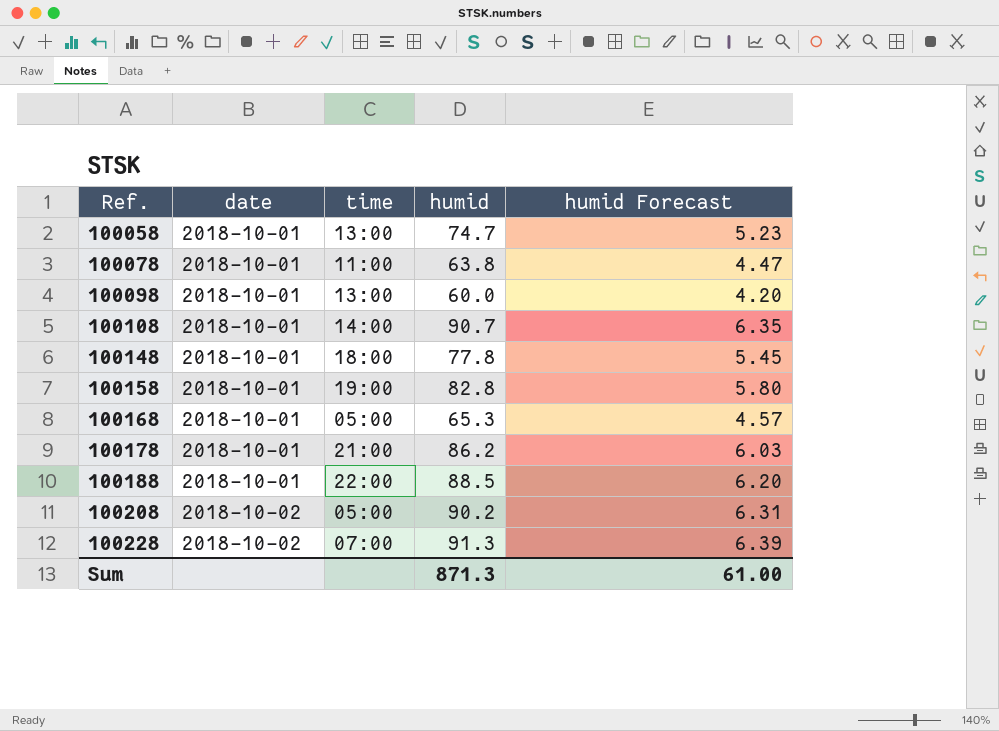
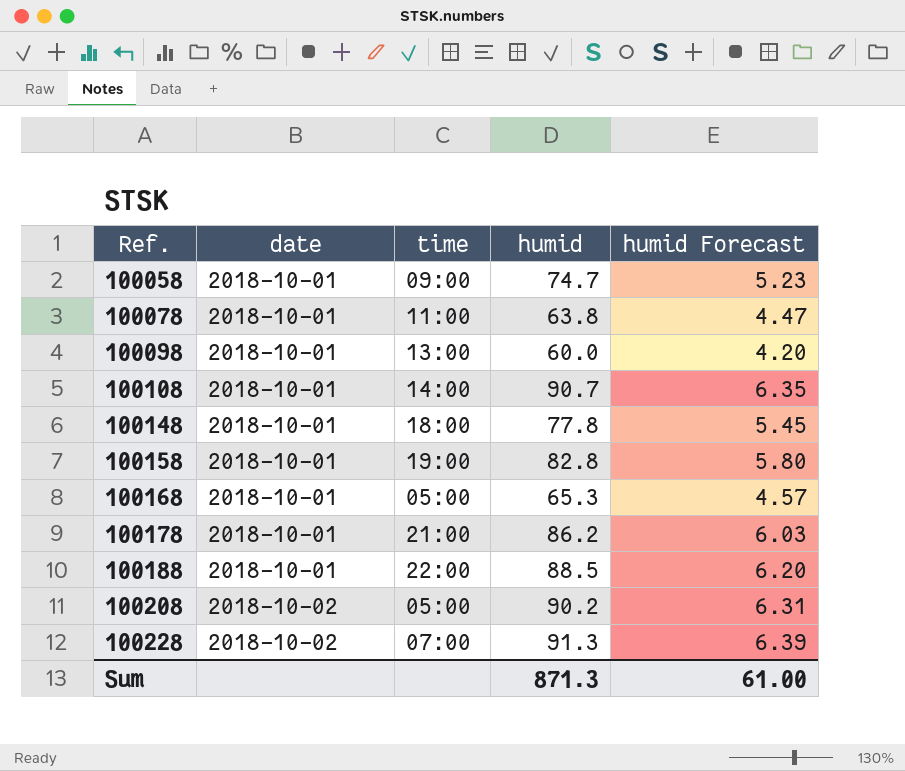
100058 | time: 13:00 -> 09:00

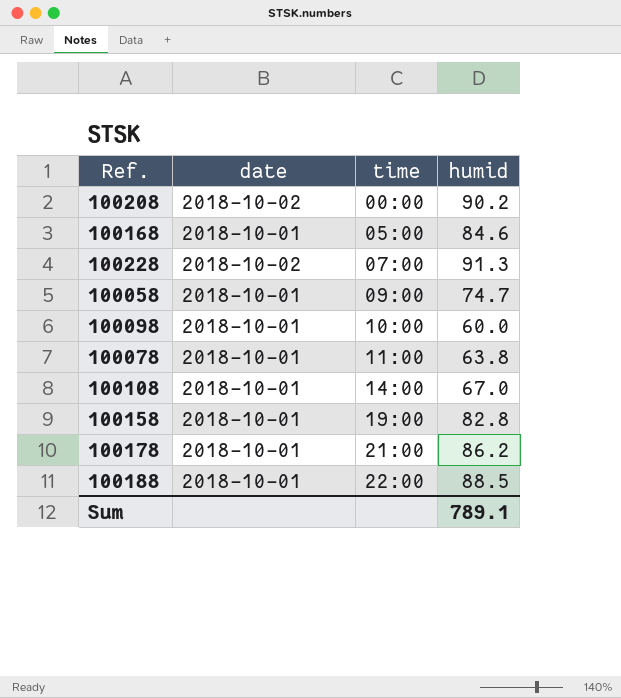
row order: Ref. ascending -> time ascending
column humid Forecast | formula: [humid] * 0.07 -> none
row 100148: 2018-10-01 | 18:00 | 77.8 | 5.45 -> none
100208 | time: 05:00 -> 00:00
100168 | humid: 65.3 -> 84.6
100098 | time: 13:00 -> 10:00
100108 | humid: 90.7 -> 67.0
Sum | humid: 871.3 -> 789.1

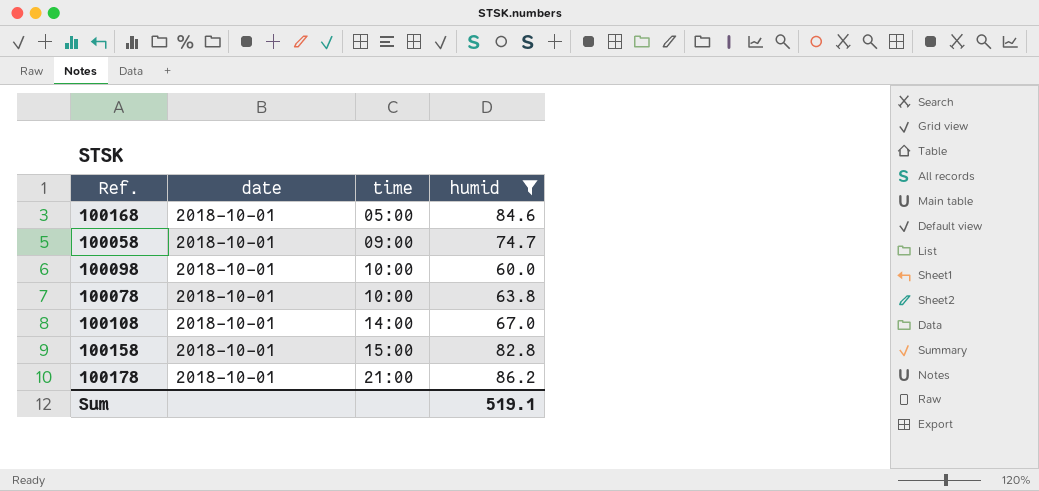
filter: none -> humid <= 86.2
100078 | time: 11:00 -> 10:00
100158 | time: 19:00 -> 15:00
Sum | humid: 789.1 -> 519.1

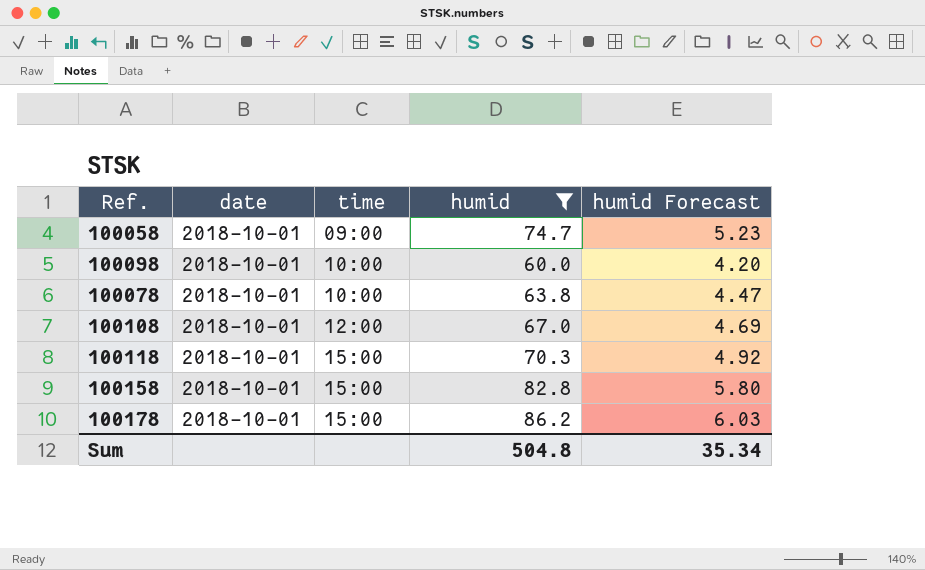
column humid Forecast | formula: none -> [humid] * 0.07
row 100168: 2018-10-01 | 05:00 | 84.6 -> none
100108 | time: 14:00 -> 12:00
row 100118: none -> 2018-10-01 | 15:00 | 70.3 | 4.92
100178 | time: 21:00 -> 15:00
Sum | humid: 519.1 -> 504.8

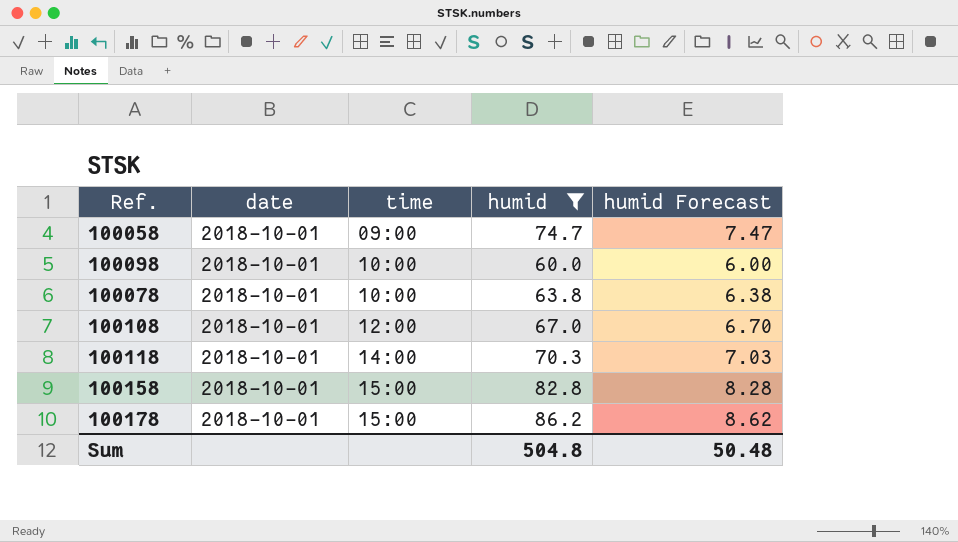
column humid Forecast | formula: [humid] * 0.07 -> [humid] * 0.1
100118 | time: 15:00 -> 14:00
Sum | humid Forecast: 35.34 -> 50.48

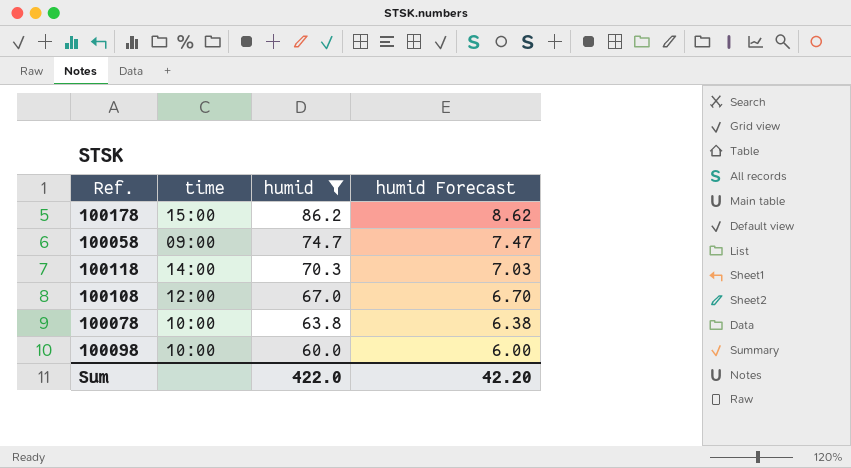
row order: time ascending -> humid descending
column date | position: 2 -> none
row 100158: 2018-10-01 | 15:00 | 82.8 | 8.28 -> none
Sum | humid: 504.8 -> 422.0
Sum | humid Forecast: 50.48 -> 42.20

